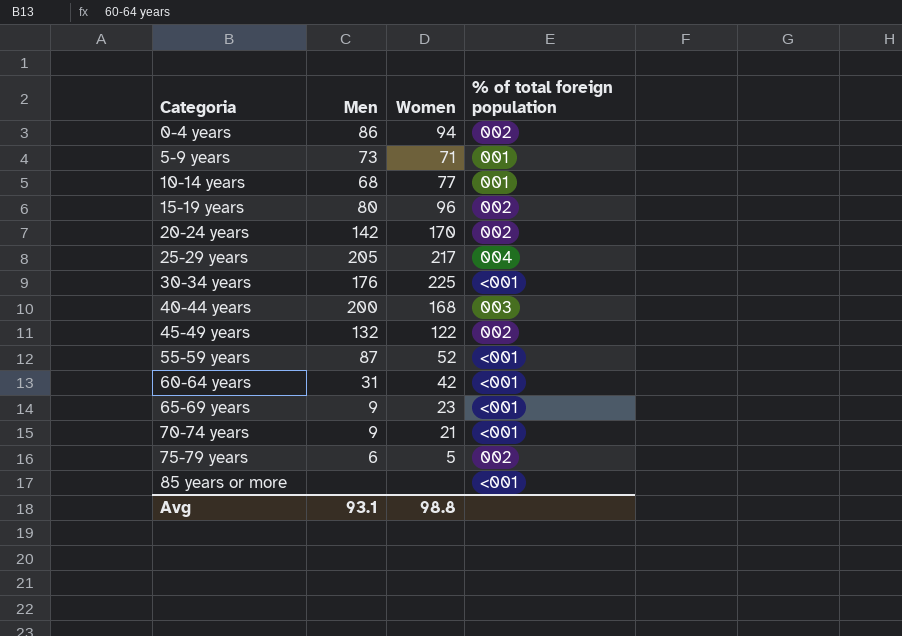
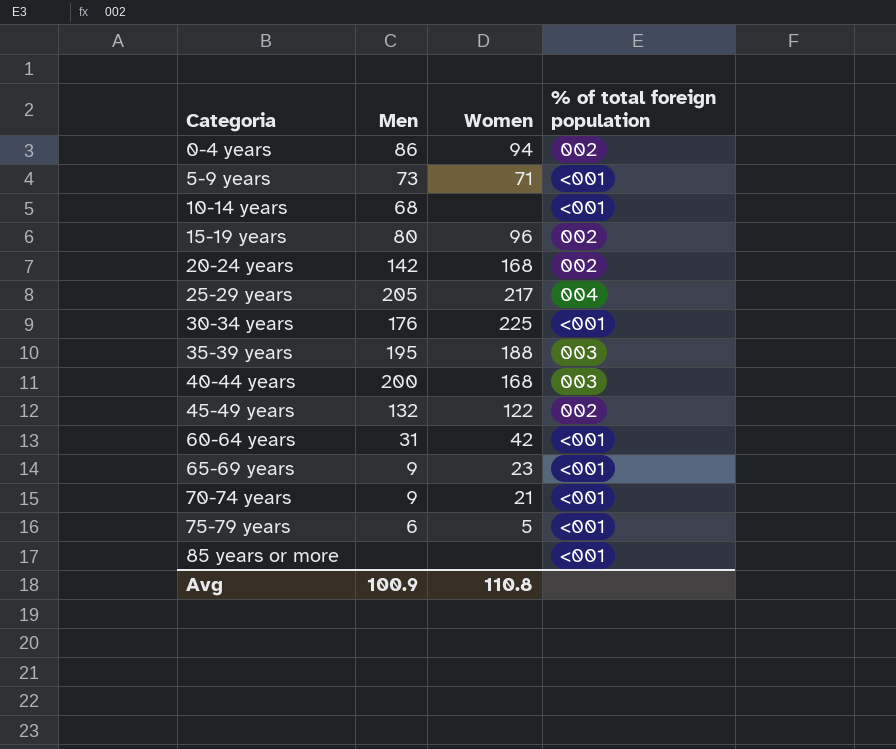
row 55-59 years: 87 | 52 | <001 -> none
5-9 years | % of total foreign population: 001 -> <001
10-14 years | Women: 77 -> none
10-14 years | % of total foreign population: 001 -> <001
20-24 years | Women: 170 -> 168
row 35-39 years: none -> 195 | 188 | 003
75-79 years | % of total foreign population: 002 -> <001
Avg | Men: 93.1 -> 100.9
Avg | Women: 98.8 -> 110.8

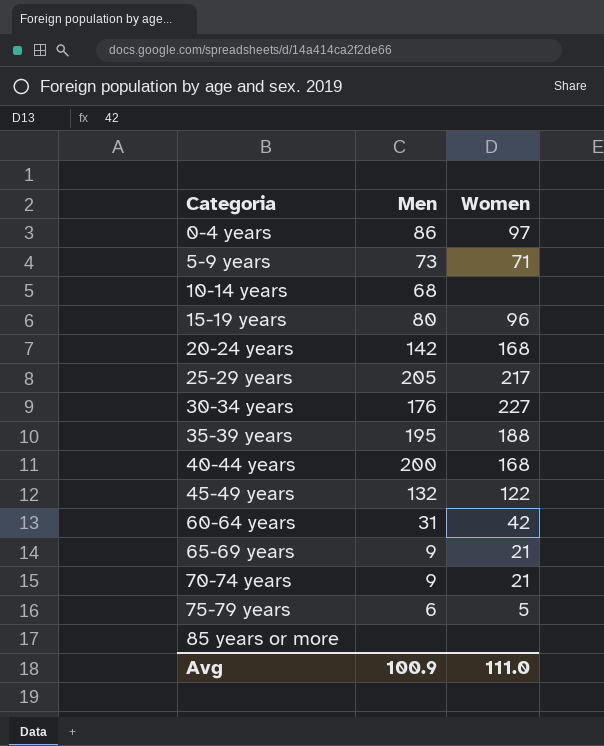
column % of total foreign population | position: 4 -> none
0-4 years | Women: 94 -> 97
30-34 years | Women: 225 -> 227
65-69 years | Women: 23 -> 21
Avg | Women: 110.8 -> 111.0

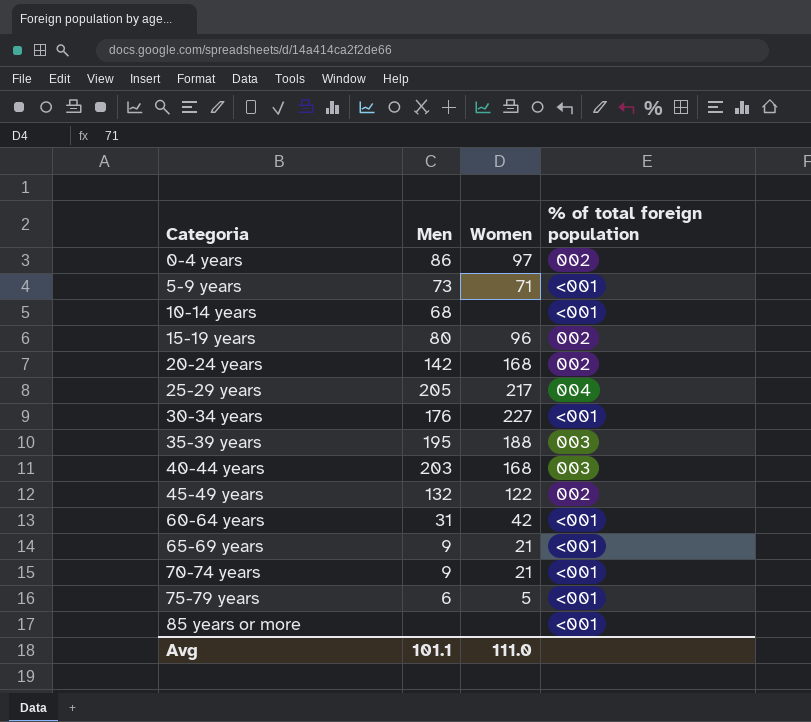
column % of total foreign population | position: none -> 4
40-44 years | Men: 200 -> 203
Avg | Men: 100.9 -> 101.1

